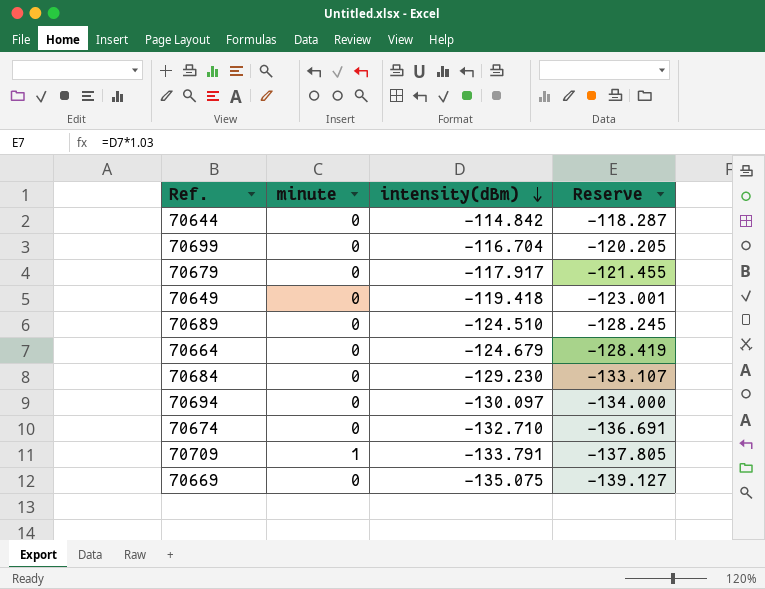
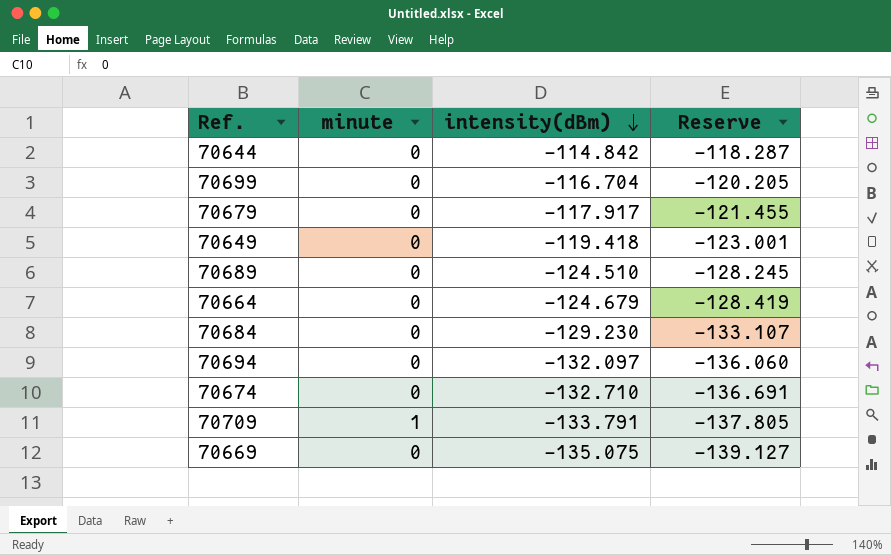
70694 | intensity(dBm): -130.097 -> -132.097
70694 | Reserve: -134.000 -> -136.060

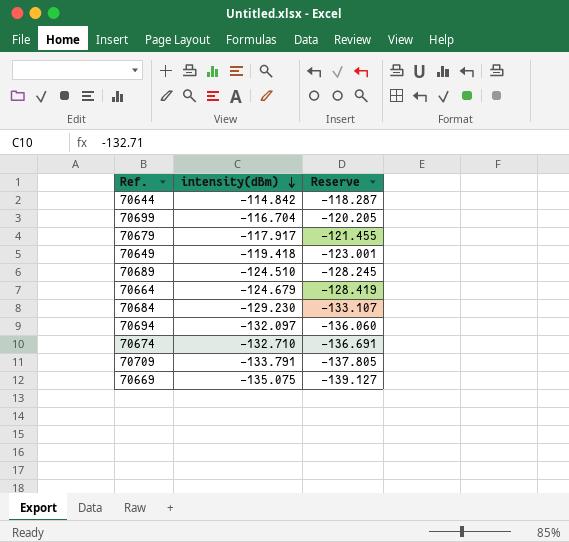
column minute | position: 2 -> none

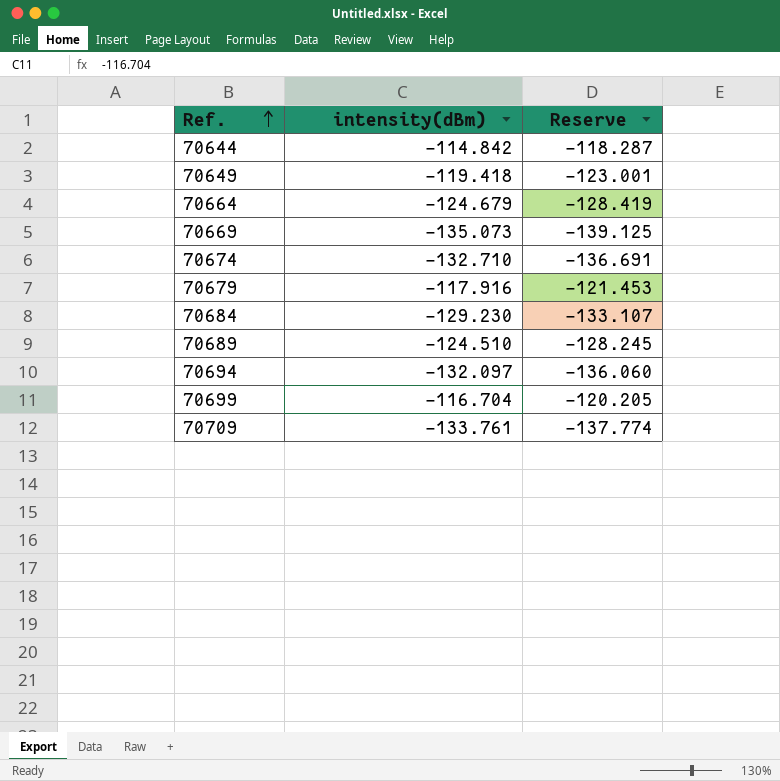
row order: intensity(dBm) descending -> Ref. ascending
70669 | intensity(dBm): -135.075 -> -135.073
70669 | Reserve: -139.127 -> -139.125
70679 | intensity(dBm): -117.917 -> -117.916
70679 | Reserve: -121.455 -> -121.453
70709 | intensity(dBm): -133.791 -> -133.761
70709 | Reserve: -137.805 -> -137.774

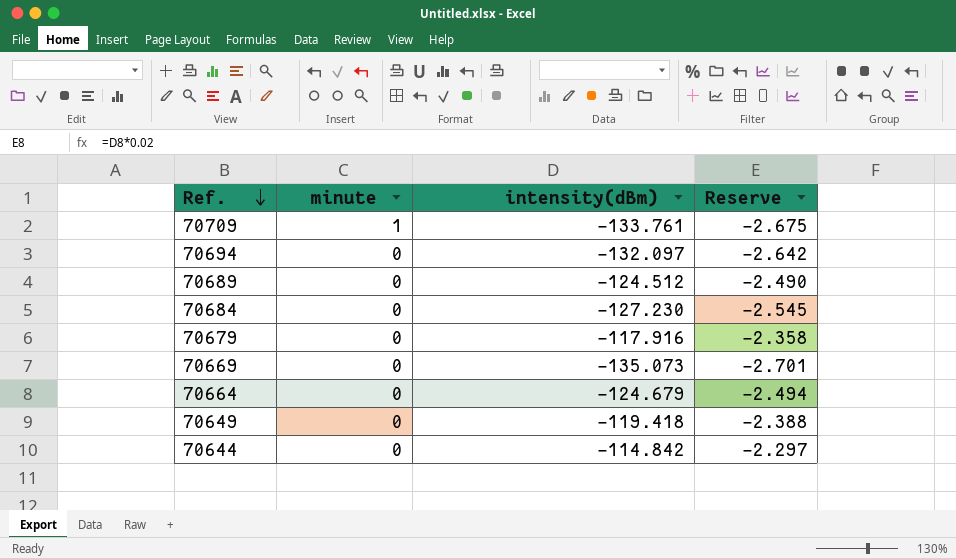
row order: Ref. ascending -> Ref. descending
column minute | position: none -> 2
column Reserve | formula: [intensity(dBm)] * 1.03 -> [intensity(dBm)] * 0.02
row 70674: -132.710 | -136.691 -> none
row 70699: -116.704 | -120.205 -> none
70689 | intensity(dBm): -124.510 -> -124.512
70684 | intensity(dBm): -129.230 -> -127.230

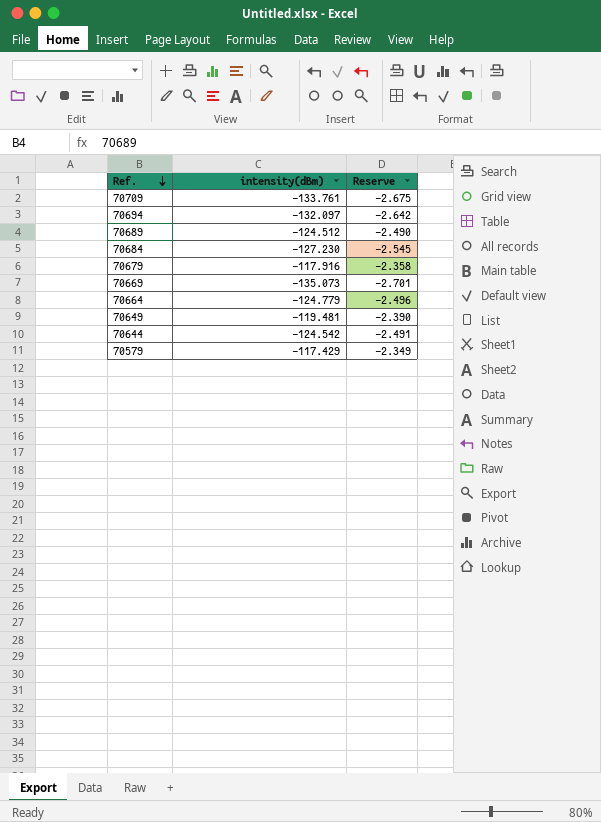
column minute | position: 2 -> none
70664 | intensity(dBm): -124.679 -> -124.779
70664 | Reserve: -2.494 -> -2.496
70649 | intensity(dBm): -119.418 -> -119.481
70649 | Reserve: -2.388 -> -2.390
70644 | intensity(dBm): -114.842 -> -124.542
70644 | Reserve: -2.297 -> -2.491
row 70579: none -> -117.429 | -2.349

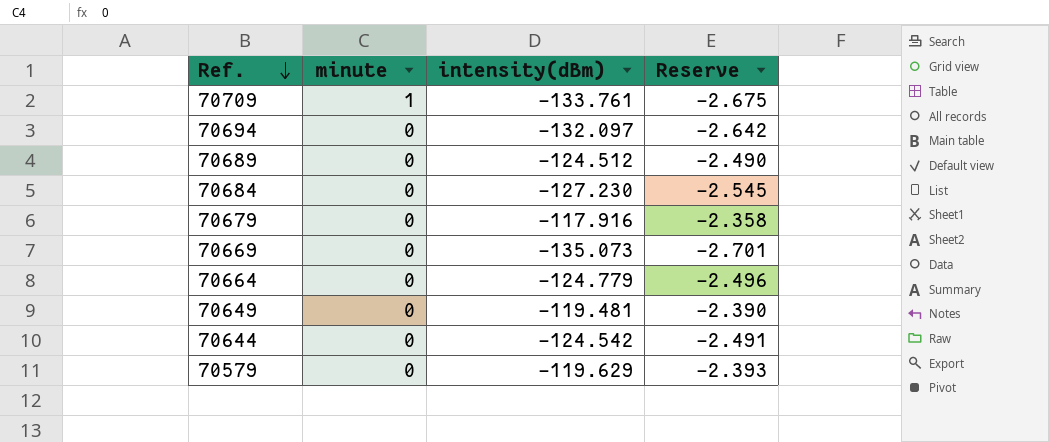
column minute | position: none -> 2
70579 | intensity(dBm): -117.429 -> -119.629
70579 | Reserve: -2.349 -> -2.393

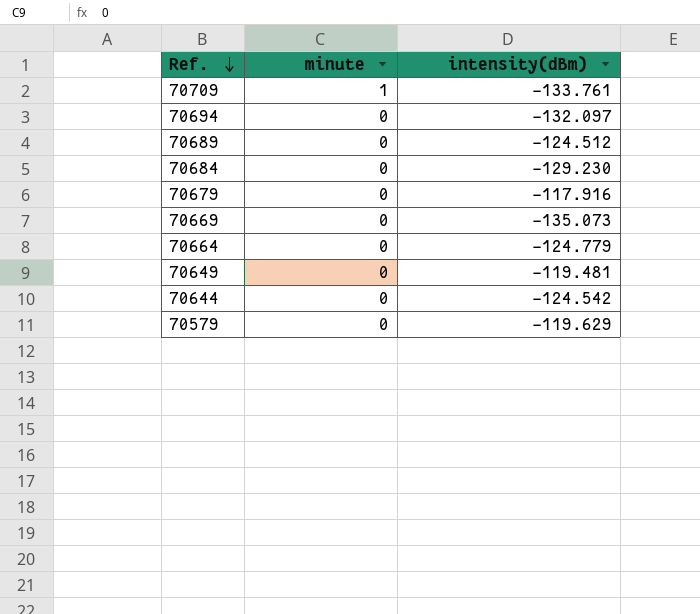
column Reserve | formula: [intensity(dBm)] * 0.02 -> none
70684 | intensity(dBm): -127.230 -> -129.230

